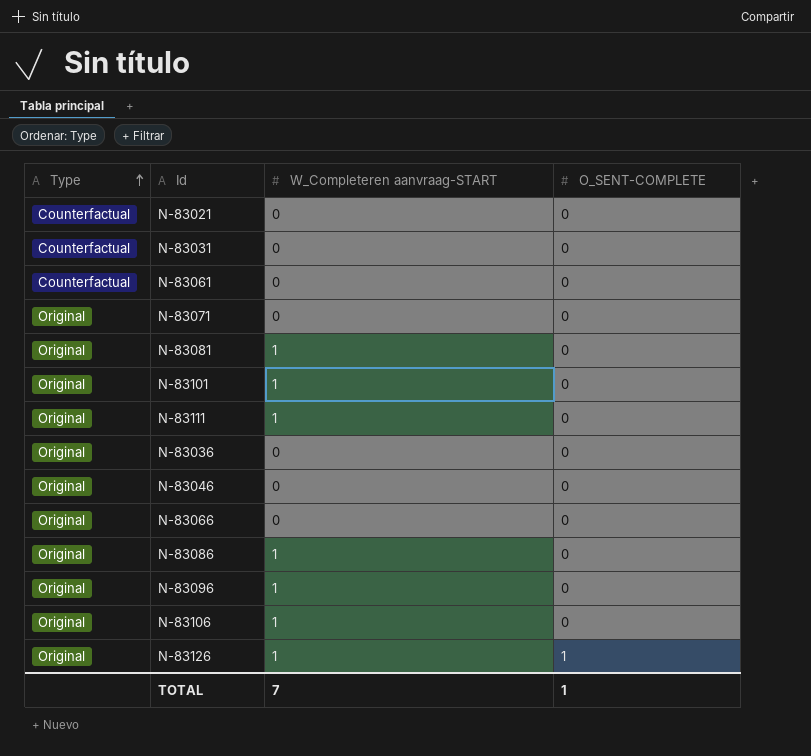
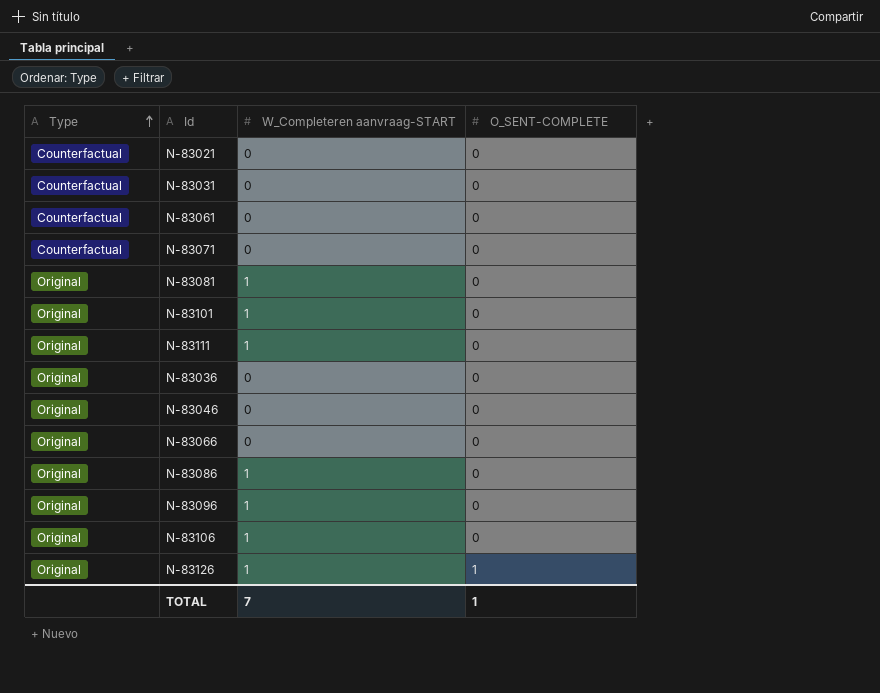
N-83071 | Type: Original -> Counterfactual

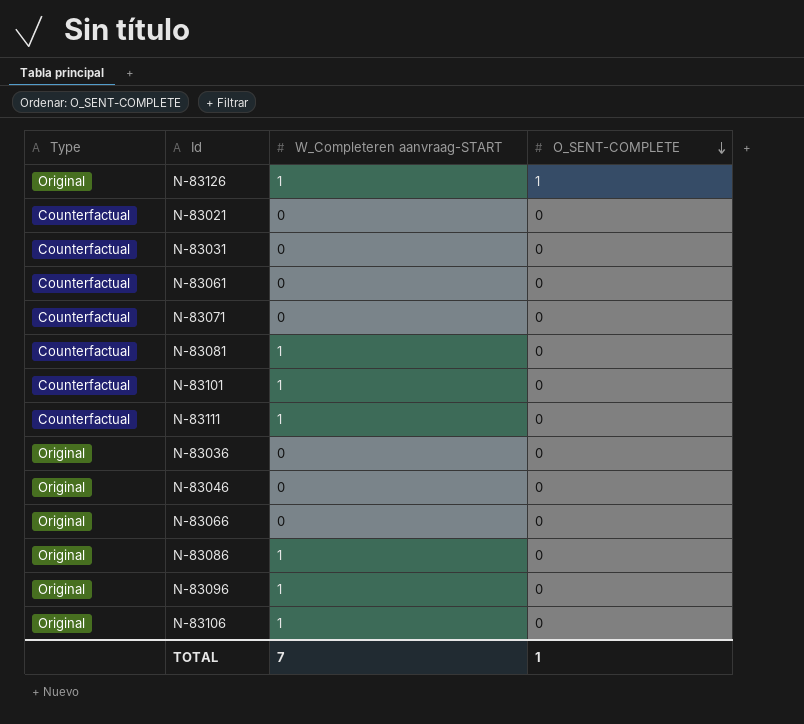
row order: Type ascending -> O_SENT-COMPLETE descending
N-83081 | Type: Original -> Counterfactual
N-83101 | Type: Original -> Counterfactual
N-83111 | Type: Original -> Counterfactual

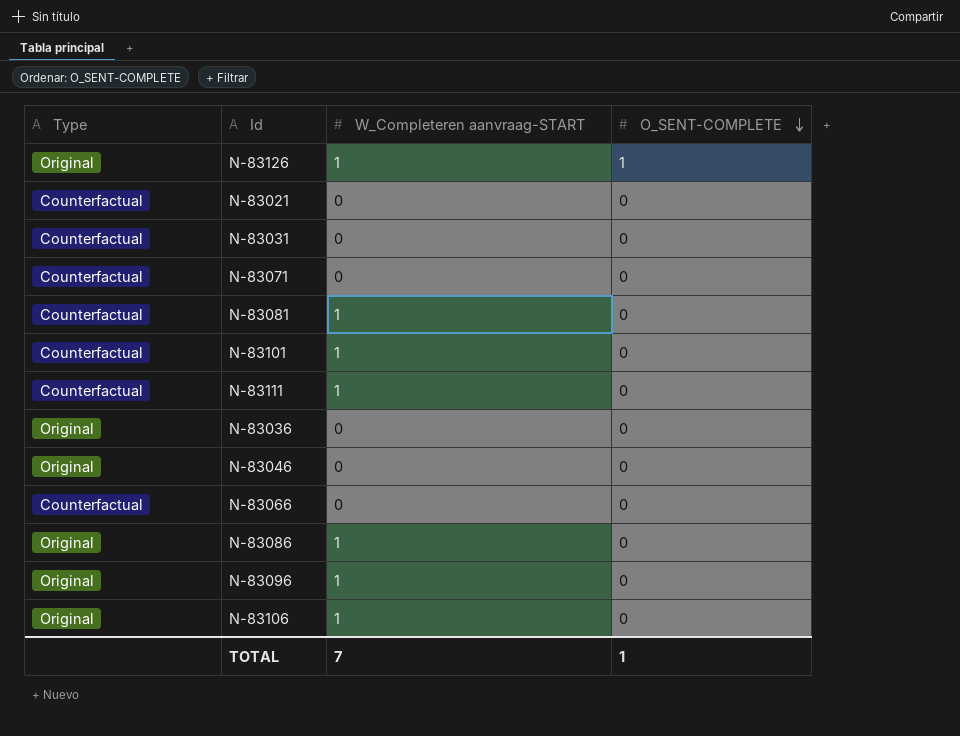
row N-83061: Counterfactual | 0 | 0 -> none
N-83066 | Type: Original -> Counterfactual

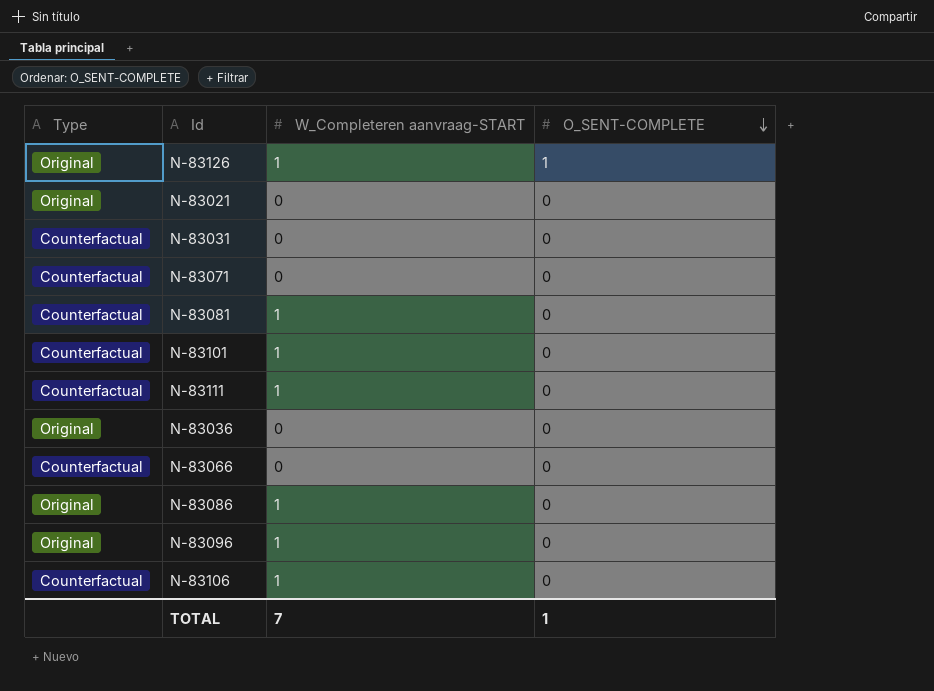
row N-83046: Original | 0 | 0 -> none
N-83021 | Type: Counterfactual -> Original
N-83106 | Type: Original -> Counterfactual

